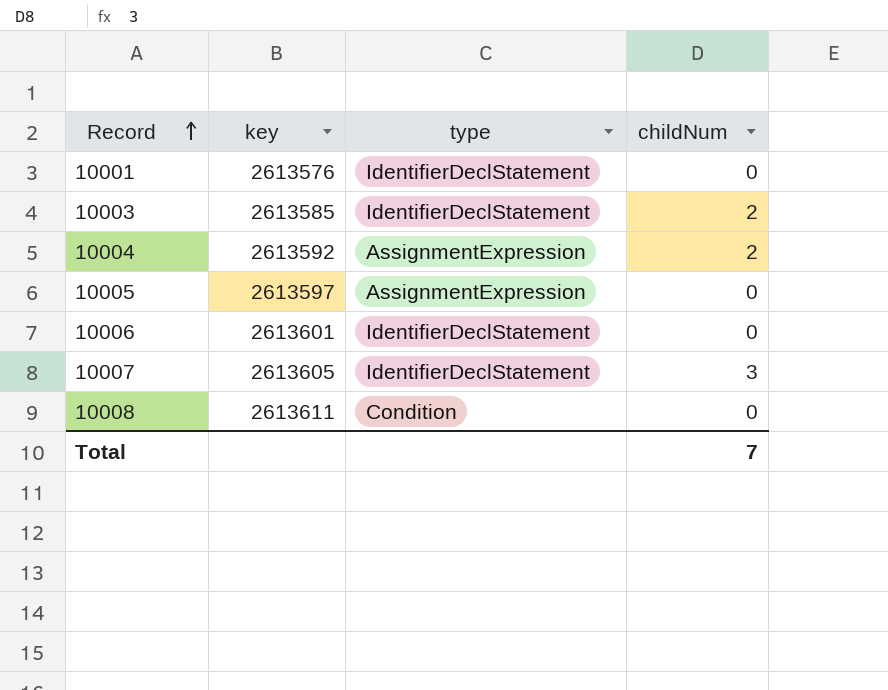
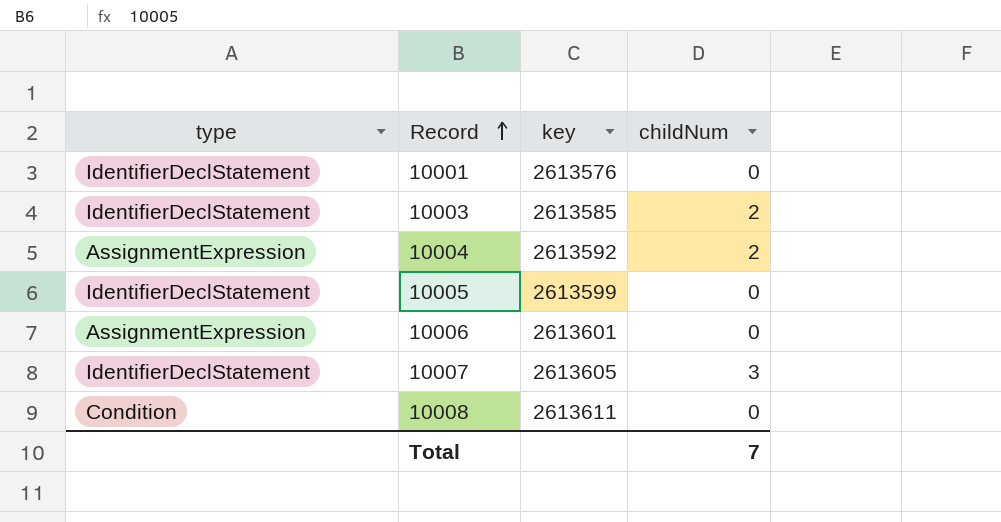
column type | position: 3 -> 1
10005 | type: AssignmentExpression -> IdentifierDeclStatement
10005 | key: 2613597 -> 2613599
10006 | type: IdentifierDeclStatement -> AssignmentExpression

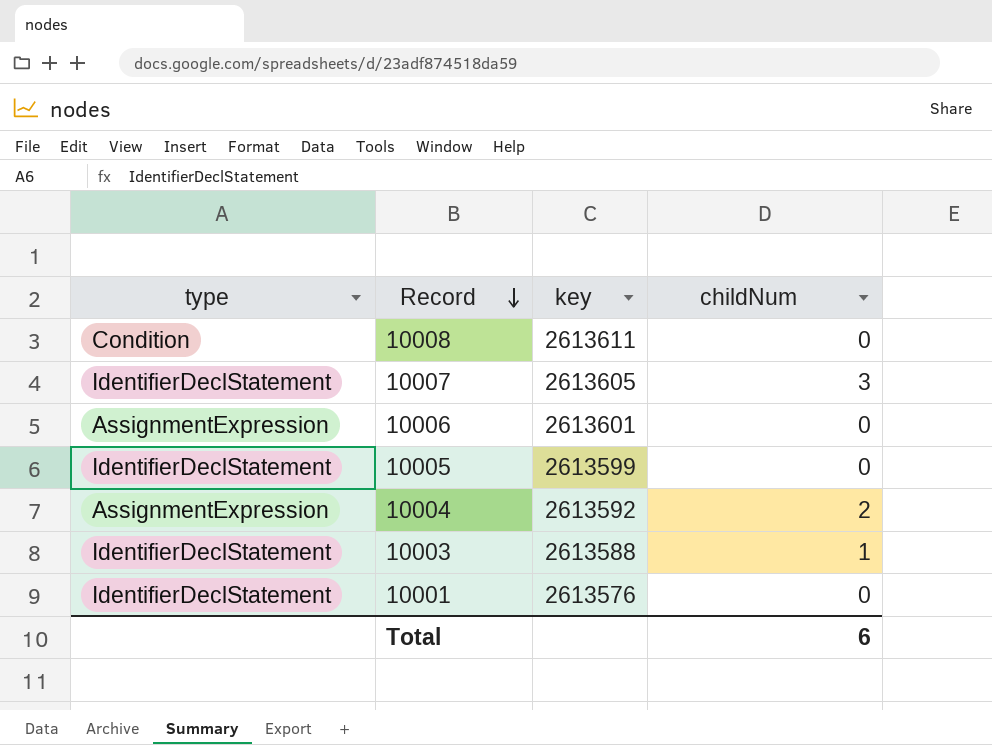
row order: Record ascending -> Record descending
10003 | key: 2613585 -> 2613588
10003 | childNum: 2 -> 1
Total | childNum: 7 -> 6

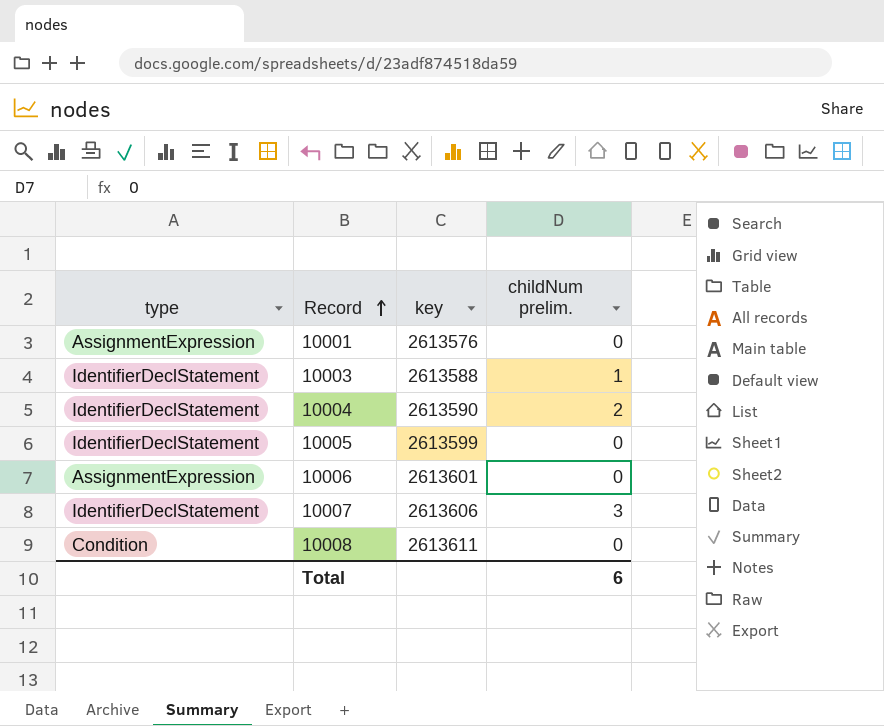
row order: Record descending -> Record ascending
column name: childNum -> childNum prelim.
10001 | type: IdentifierDeclStatement -> AssignmentExpression
10004 | type: AssignmentExpression -> IdentifierDeclStatement
10004 | key: 2613592 -> 2613590
10007 | key: 2613605 -> 2613606

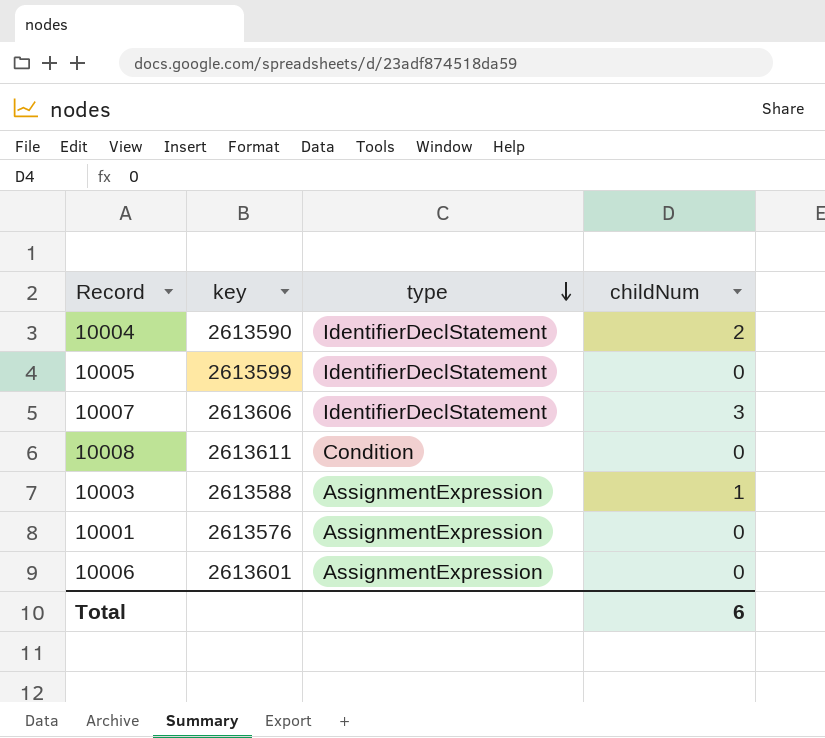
row order: Record ascending -> type descending
column type | position: 1 -> 3
column name: childNum prelim. -> childNum
10003 | type: IdentifierDeclStatement -> AssignmentExpression

